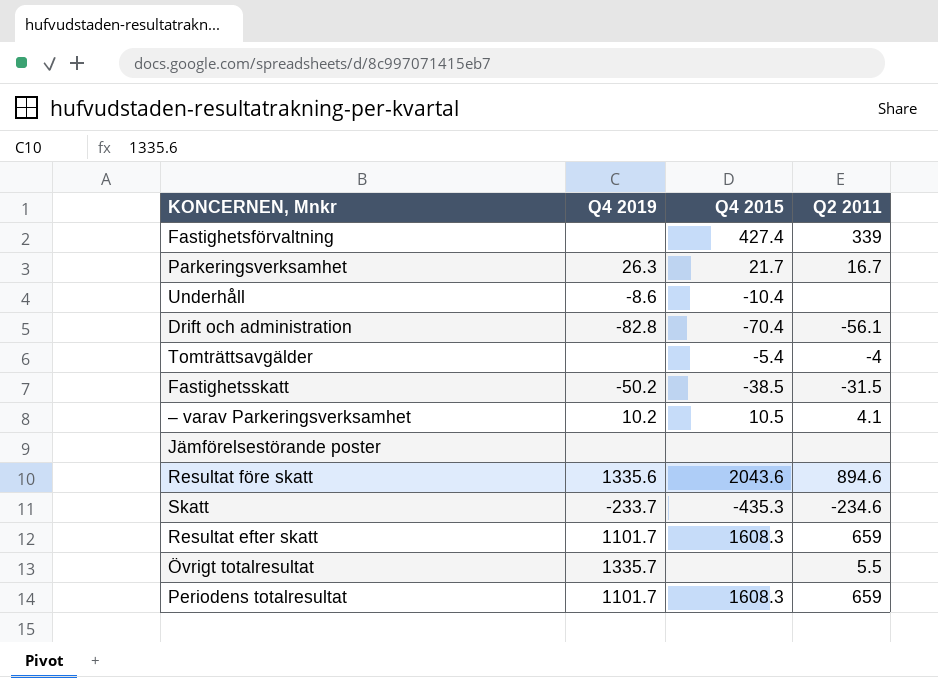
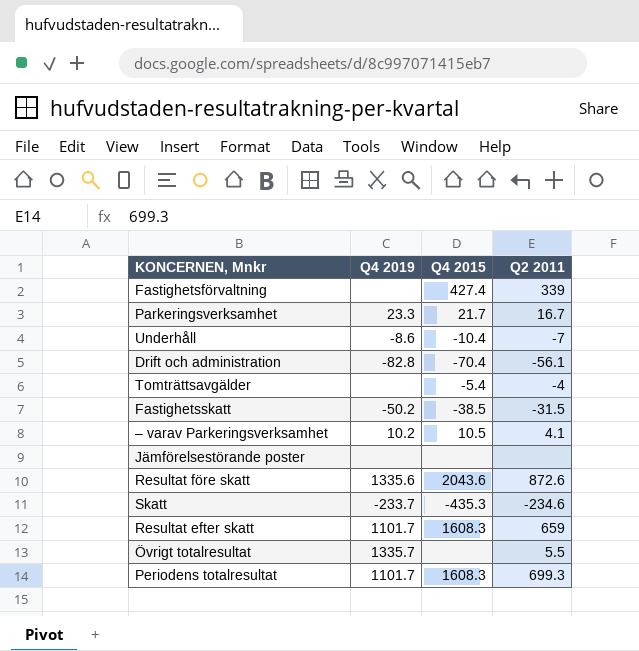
Parkeringsverksamhet | Q4 2019: 26.3 -> 23.3
Underhåll | Q2 2011: none -> -7
Resultat före skatt | Q2 2011: 894.6 -> 872.6
Periodens totalresultat | Q2 2011: 659 -> 699.3

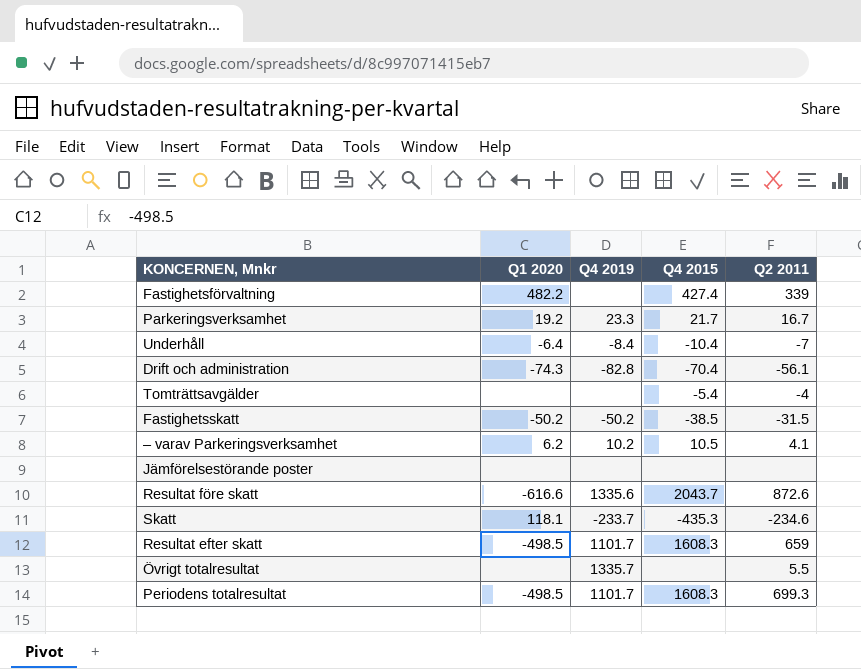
column Q1 2020 | position: none -> 2
Underhåll | Q4 2019: -8.6 -> -8.4
Resultat före skatt | Q4 2015: 2043.6 -> 2043.7

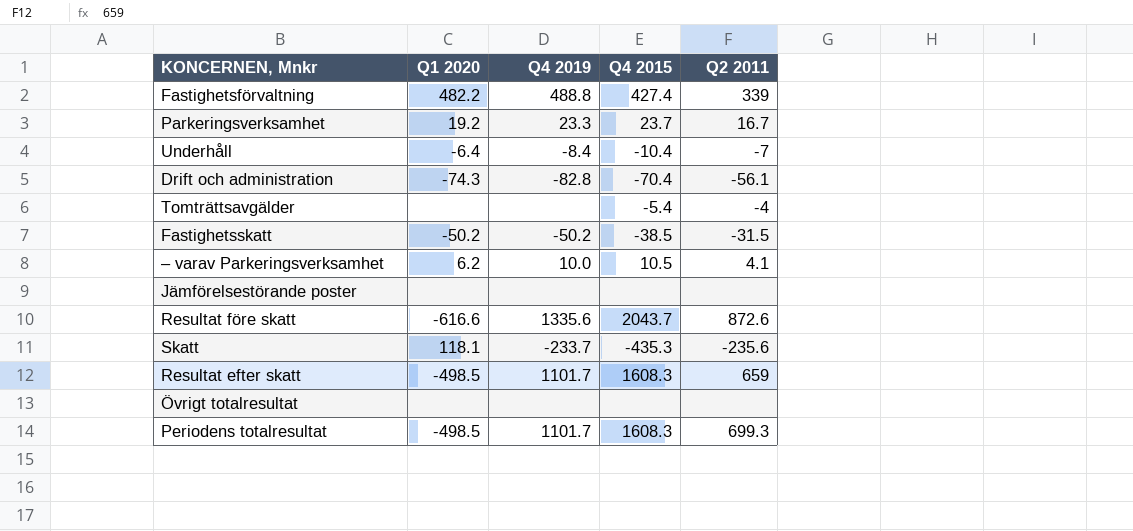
Fastighetsförvaltning | Q4 2019: none -> 488.8
Parkeringsverksamhet | Q4 2015: 21.7 -> 23.7
– varav Parkeringsverksamhet | Q4 2019: 10.2 -> 10.0
Skatt | Q2 2011: -234.6 -> -235.6
Övrigt totalresultat | Q4 2019: 1335.7 -> none
Övrigt totalresultat | Q2 2011: 5.5 -> none

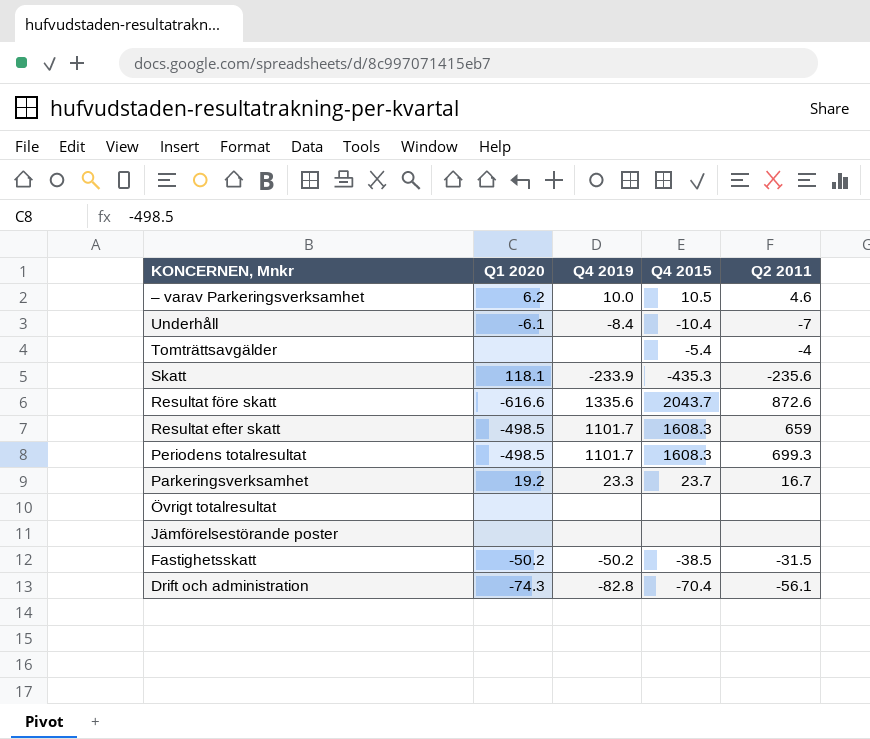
row order: none -> KONCERNEN, Mnkr descending
row Fastighetsförvaltning: 482.2 | 488.8 | 427.4 | 339 -> none
– varav Parkeringsverksamhet | Q2 2011: 4.1 -> 4.6
Underhåll | Q1 2020: -6.4 -> -6.1
Skatt | Q4 2019: -233.7 -> -233.9

